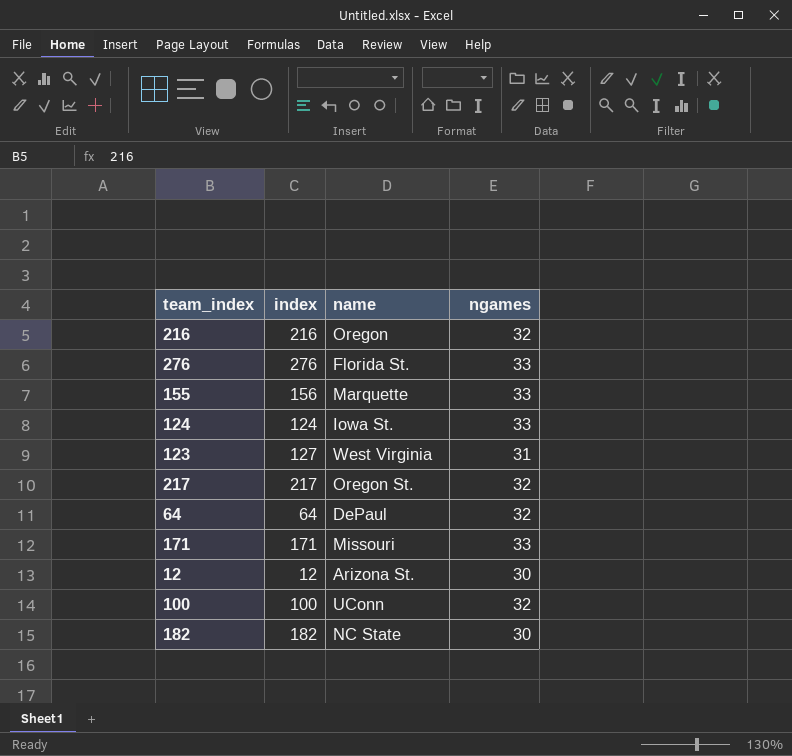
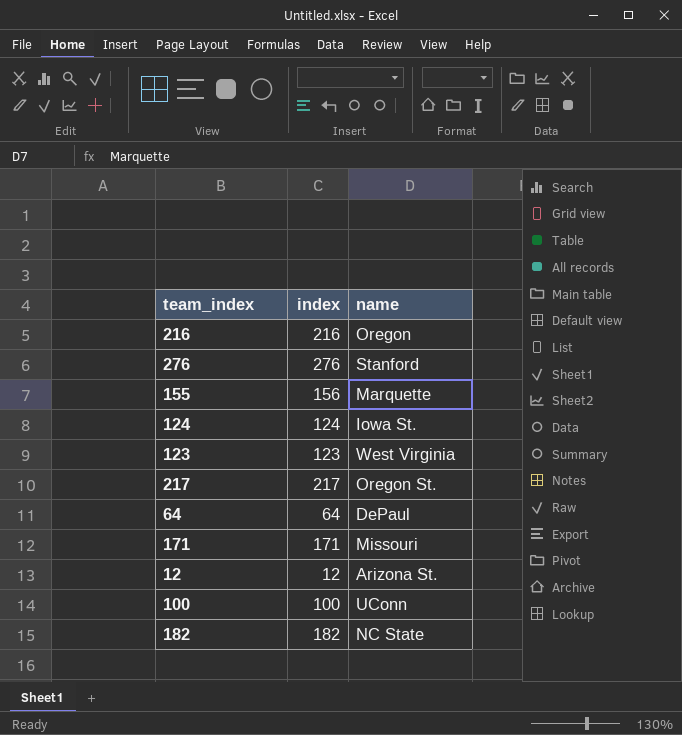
column ngames | position: 4 -> none
276 | name: Florida St. -> Stanford
123 | index: 127 -> 123

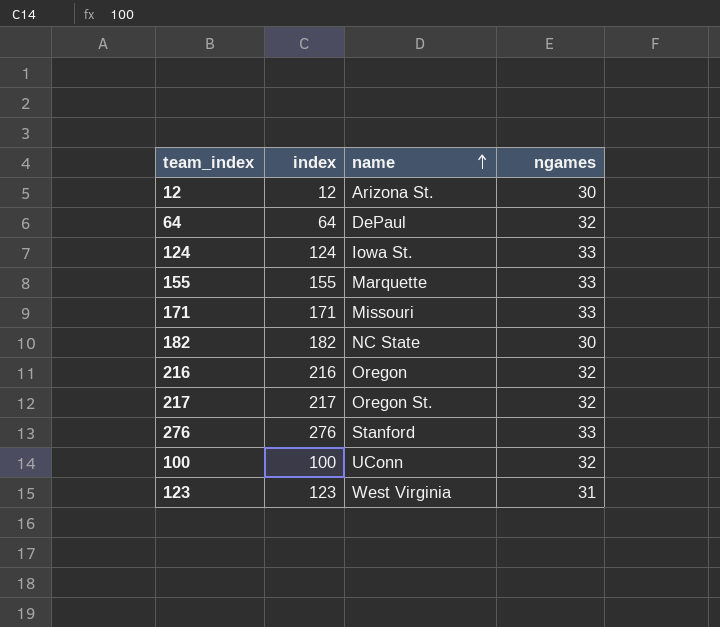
row order: none -> name ascending
column ngames | position: none -> 4
155 | index: 156 -> 155

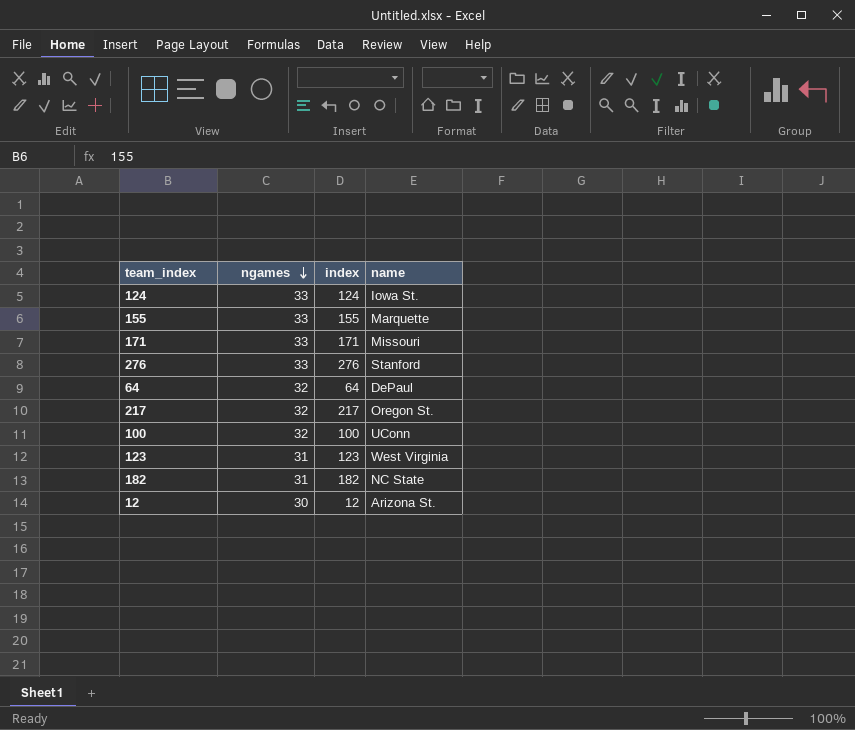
row order: name ascending -> ngames descending
column ngames | position: 4 -> 2
row 216: 216 | Oregon | 32 -> none
182 | ngames: 30 -> 31

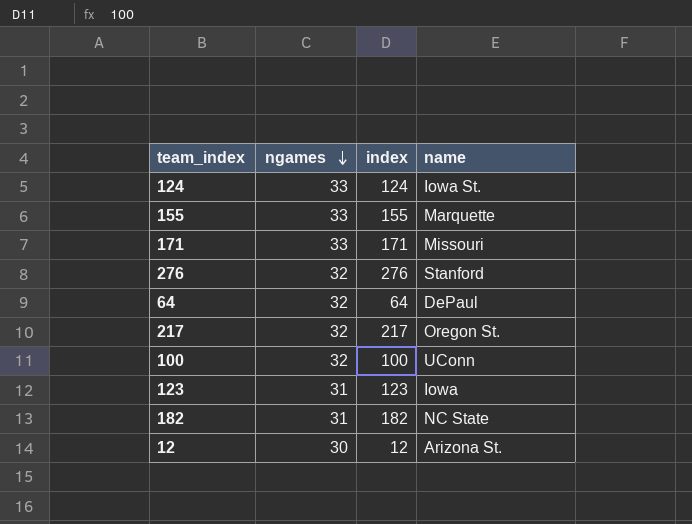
276 | ngames: 33 -> 32
123 | name: West Virginia -> Iowa

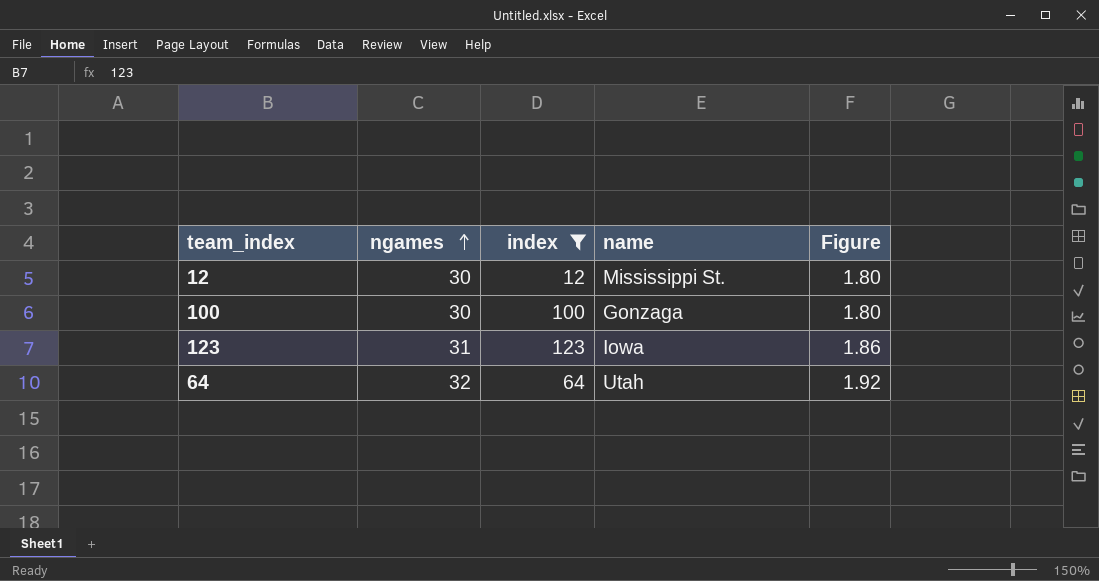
filter: none -> index <= 123
row order: ngames descending -> ngames ascending
column Figure | formula: none -> [ngames] * 0.06
12 | name: Arizona St. -> Mississippi St.
100 | ngames: 32 -> 30
100 | name: UConn -> Gonzaga
64 | name: DePaul -> Utah

